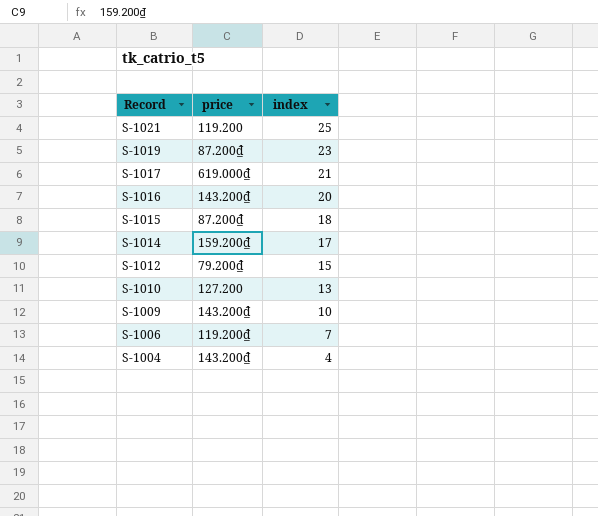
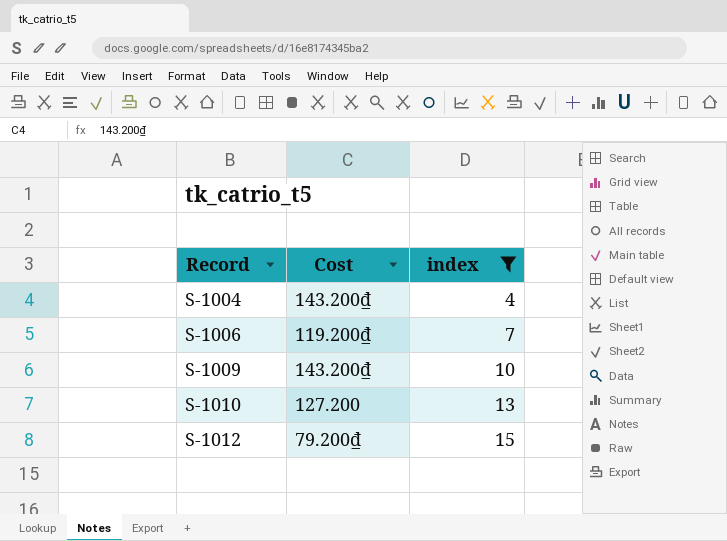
filter: none -> index <= 15
row order: Record descending -> Record ascending
column name: price -> Cost

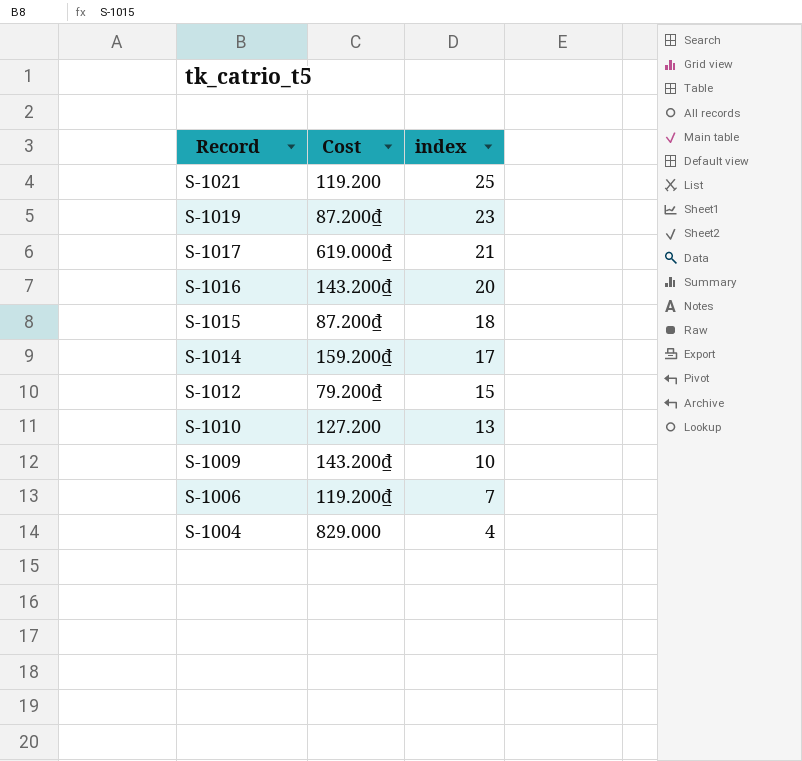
filter: index <= 15 -> none
row order: Record ascending -> Record descending
S-1004 | Cost: 143.200₫ -> 829.000

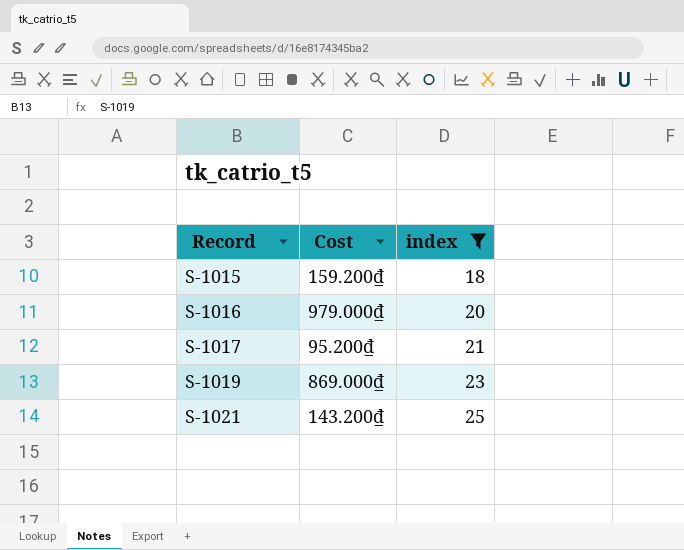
filter: none -> index >= 18
row order: Record descending -> Record ascending
S-1015 | Cost: 87.200₫ -> 159.200₫
S-1016 | Cost: 143.200₫ -> 979.000₫
S-1017 | Cost: 619.000₫ -> 95.200₫
S-1019 | Cost: 87.200₫ -> 869.000₫
S-1021 | Cost: 119.200 -> 143.200₫

